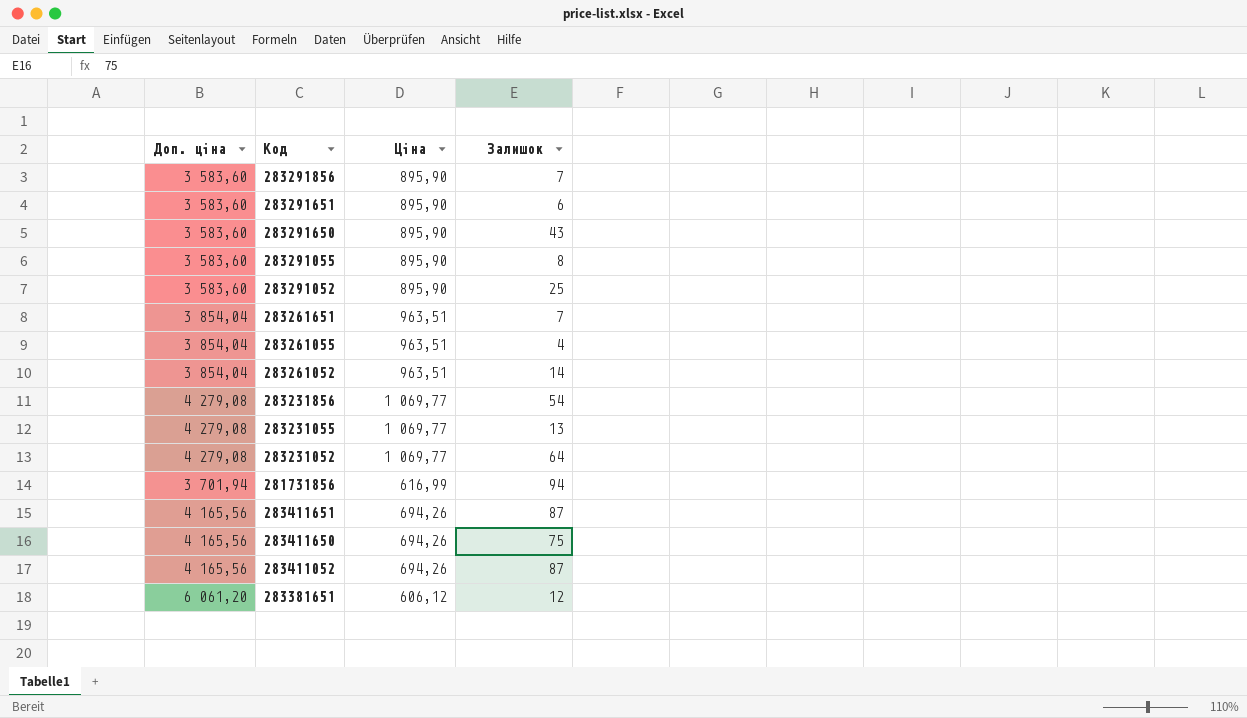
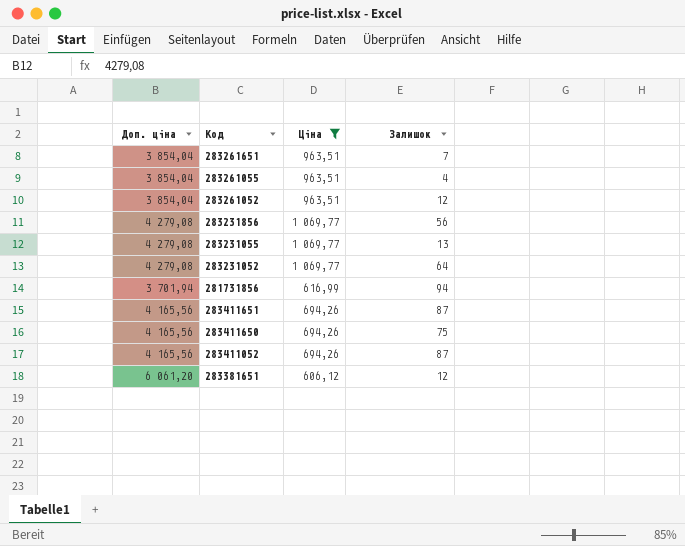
filter: none -> Ціна != 895,90
283261052 | Залишок: 14 -> 12
283231856 | Залишок: 54 -> 56

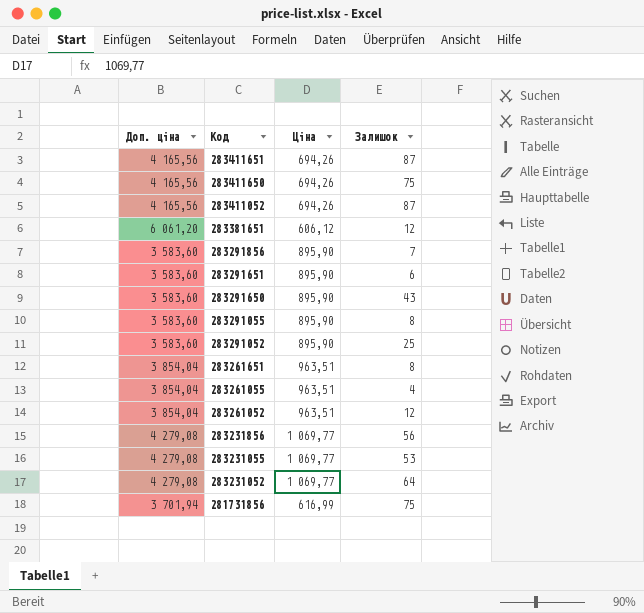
filter: Ціна != 895,90 -> none
row order: none -> Код descending
283261651 | Залишок: 7 -> 8
283231055 | Залишок: 13 -> 53
281731856 | Залишок: 94 -> 75

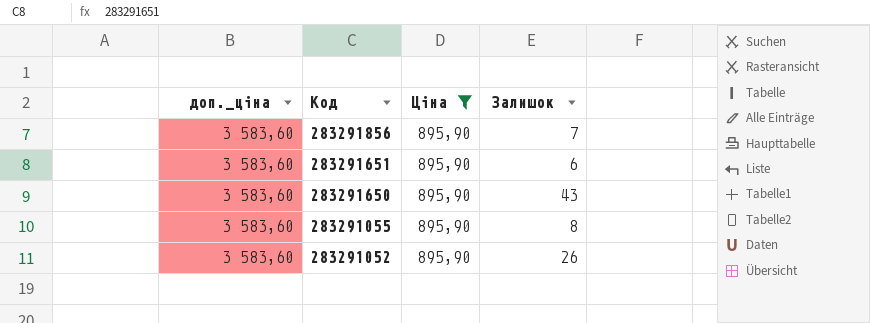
filter: none -> Ціна = 895,90
column name: Доп. ціна -> доп._ціна
283291052 | Залишок: 25 -> 26

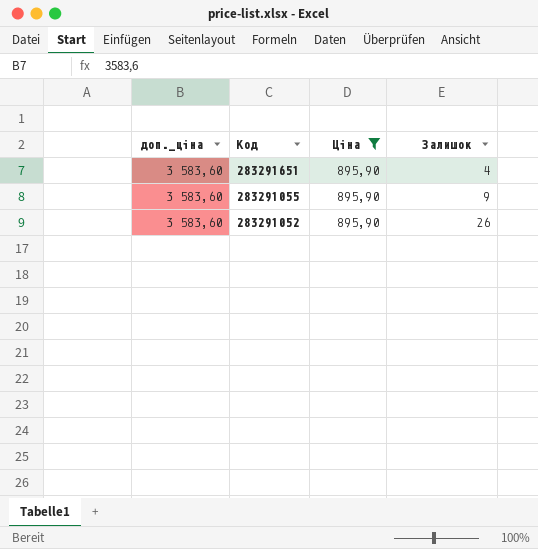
row 283291856: 3 583,60 | 895,90 | 7 -> none
row 283291650: 3 583,60 | 895,90 | 43 -> none
283291651 | Залишок: 6 -> 4
283291055 | Залишок: 8 -> 9

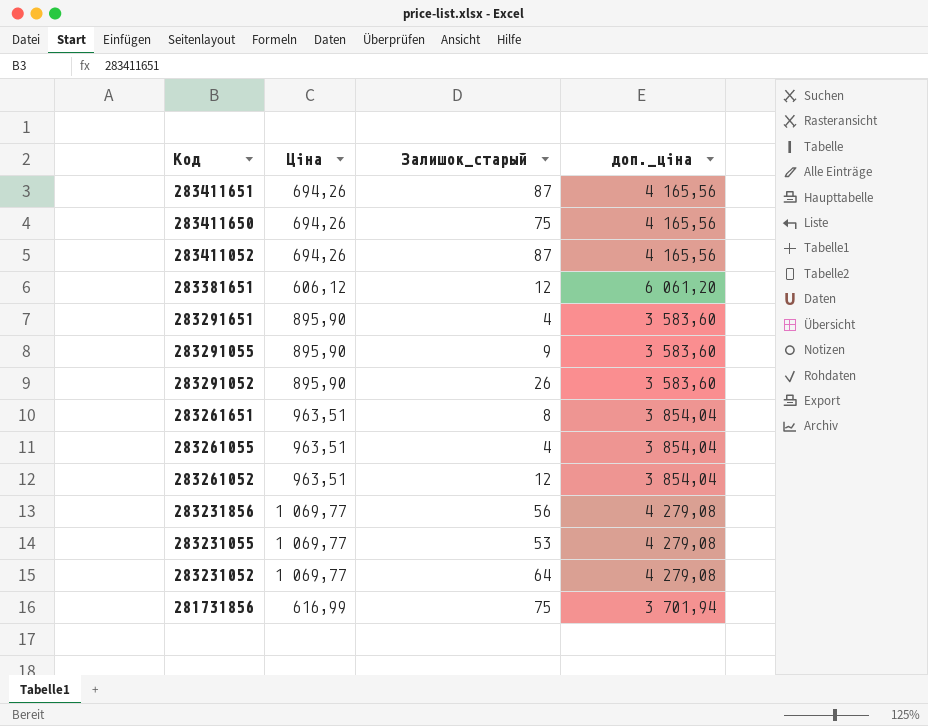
filter: Ціна = 895,90 -> none
column name: Залишок -> Залишок_старый
column доп._ціна | position: 1 -> 4

